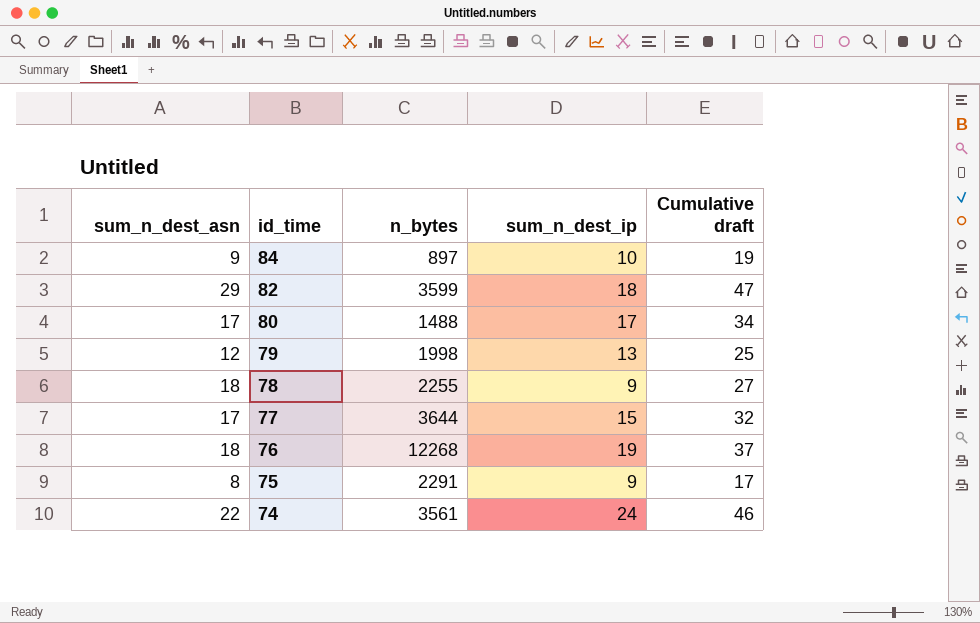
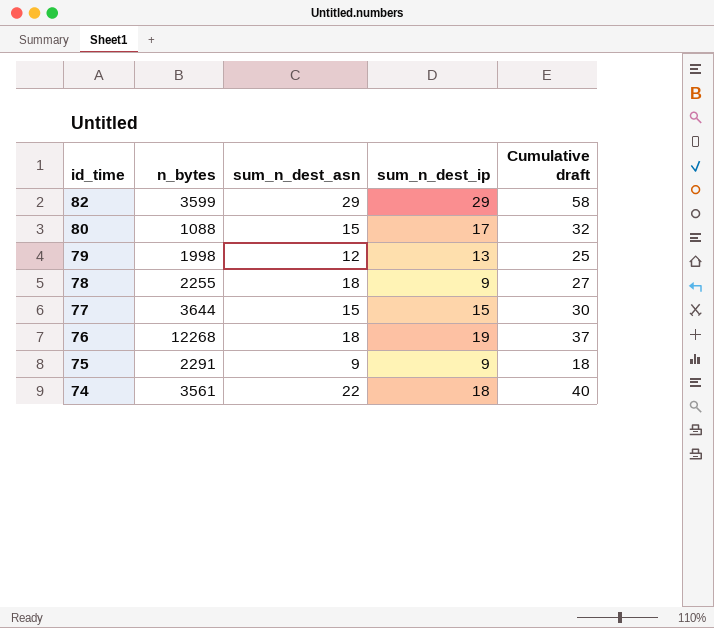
column sum_n_dest_asn | position: 1 -> 3
row 84: 9 | 897 | 10 | 19 -> none
82 | sum_n_dest_ip: 18 -> 29
82 | Cumulative draft: 47 -> 58
80 | n_bytes: 1488 -> 1088
80 | sum_n_dest_asn: 17 -> 15
80 | Cumulative draft: 34 -> 32
77 | sum_n_dest_asn: 17 -> 15
77 | Cumulative draft: 32 -> 30
75 | sum_n_dest_asn: 8 -> 9
75 | Cumulative draft: 17 -> 18
74 | sum_n_dest_ip: 24 -> 18
74 | Cumulative draft: 46 -> 40

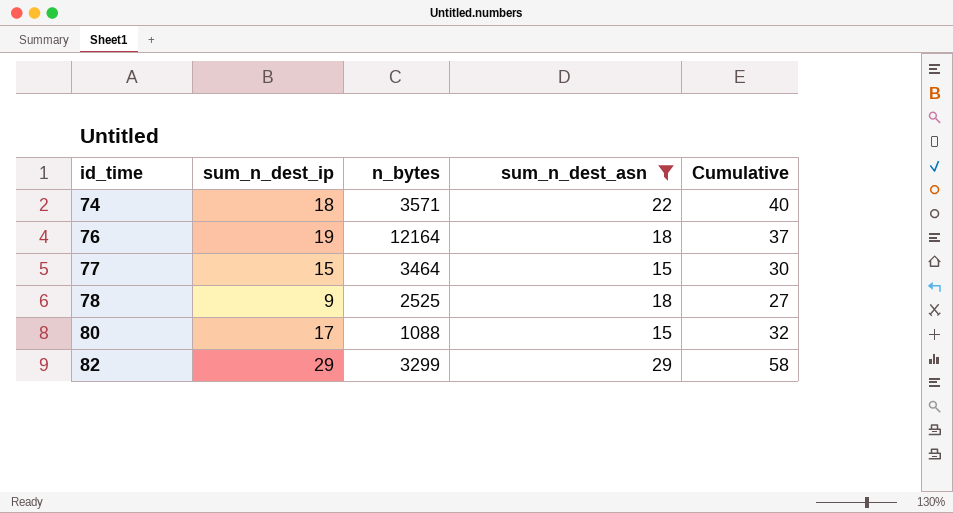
filter: none -> sum_n_dest_asn >= 15
row order: id_time descending -> id_time ascending
column sum_n_dest_ip | position: 4 -> 2
column name: Cumulative draft -> Cumulative
74 | n_bytes: 3561 -> 3571
76 | n_bytes: 12268 -> 12164
77 | n_bytes: 3644 -> 3464
78 | n_bytes: 2255 -> 2525
82 | n_bytes: 3599 -> 3299

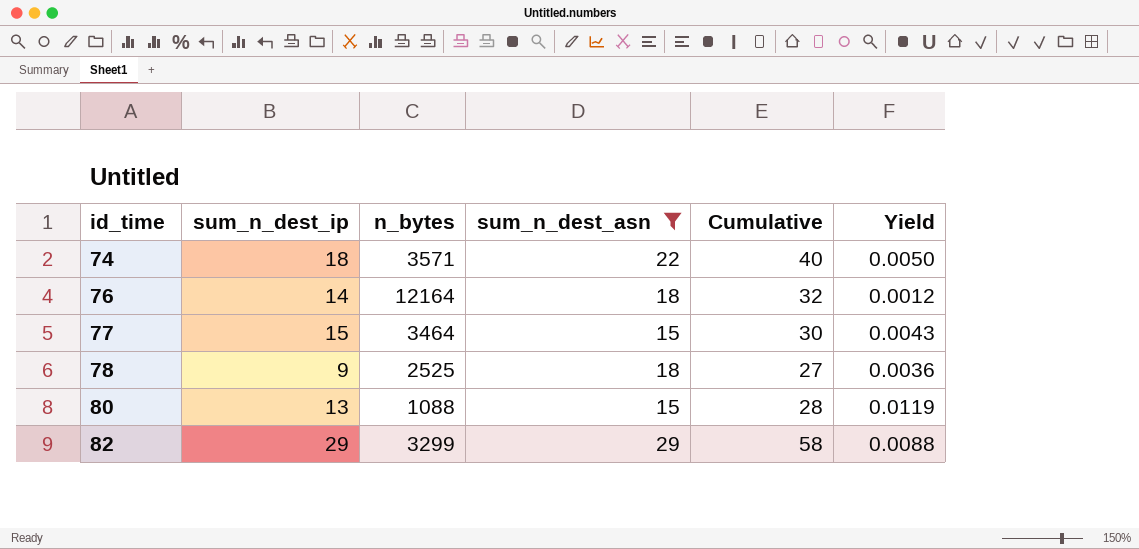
column Yield | formula: none -> [sum_n_dest_ip] / [n_bytes]
76 | sum_n_dest_ip: 19 -> 14
76 | Cumulative: 37 -> 32
80 | sum_n_dest_ip: 17 -> 13
80 | Cumulative: 32 -> 28

